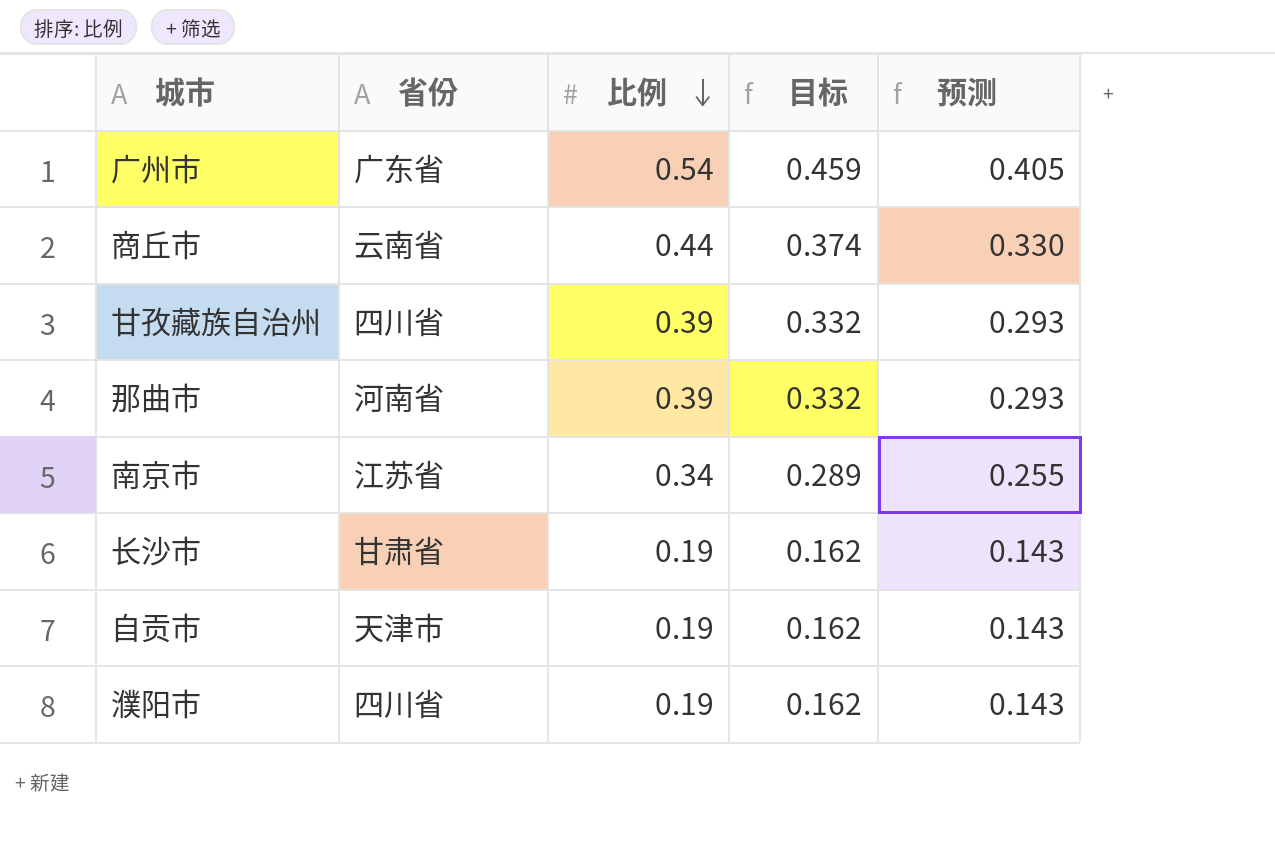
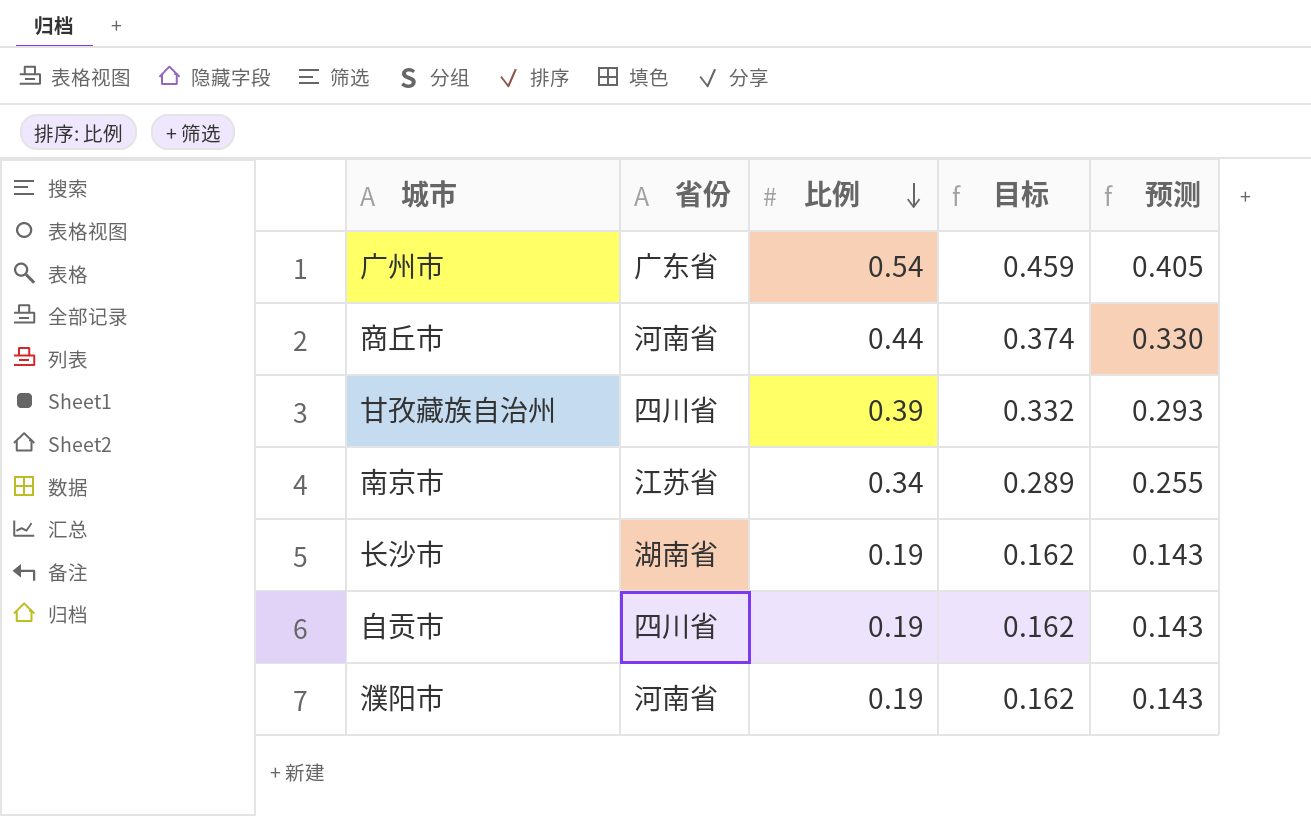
row 那曲市: 河南省 | 0.39 | 0.332 | 0.293 -> none
商丘市 | 省份: 云南省 -> 河南省
长沙市 | 省份: 甘肃省 -> 湖南省
自贡市 | 省份: 天津市 -> 四川省
濮阳市 | 省份: 四川省 -> 河南省

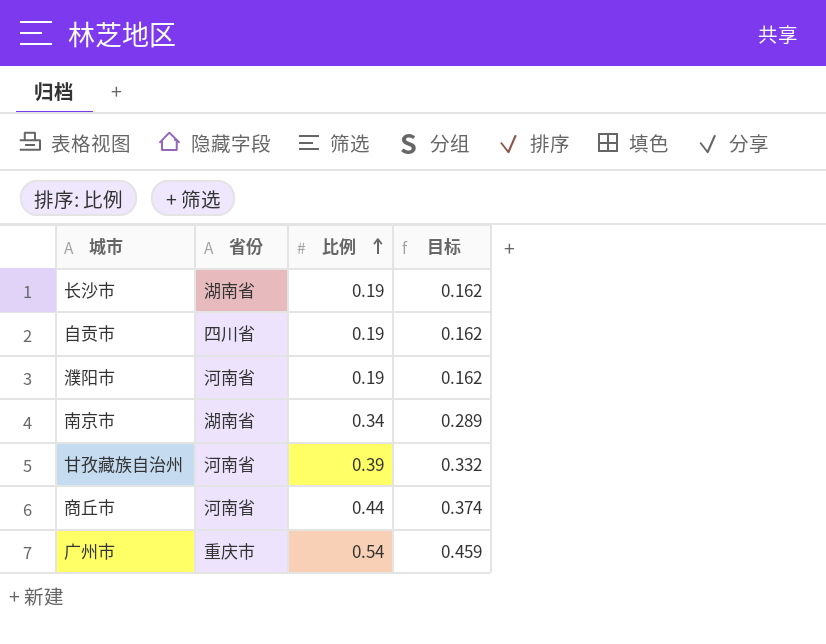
row order: 比例 descending -> 比例 ascending
column 预测 | formula: [比例] * 0.75 -> none
南京市 | 省份: 江苏省 -> 湖南省
甘孜藏族自治州 | 省份: 四川省 -> 河南省
广州市 | 省份: 广东省 -> 重庆市

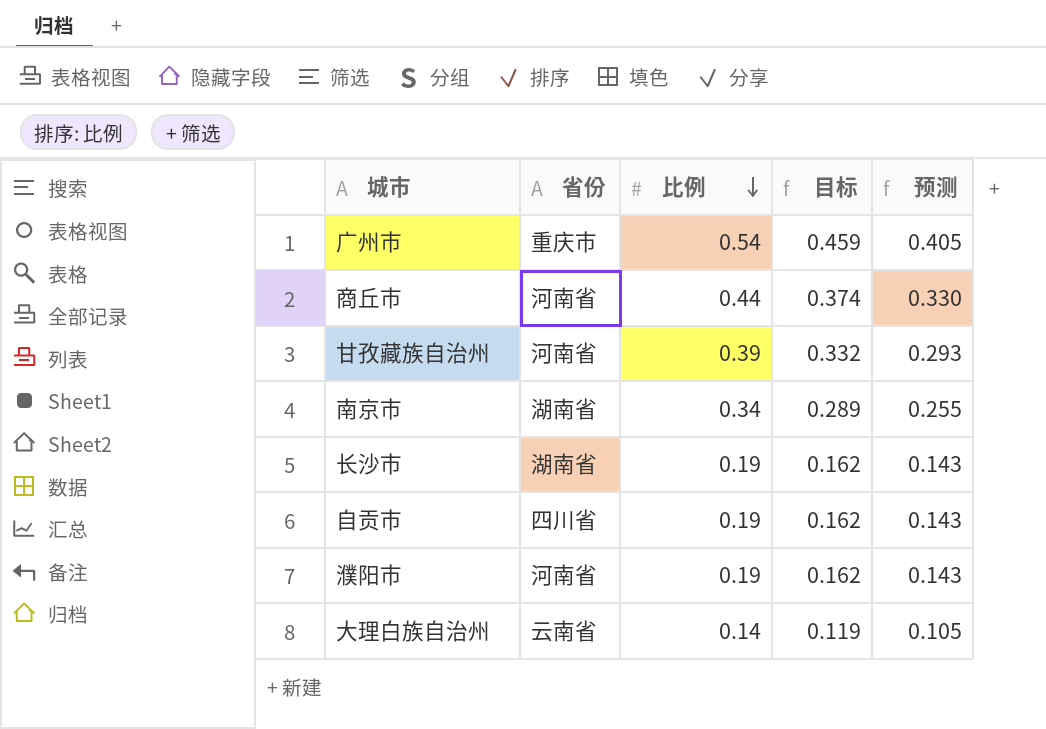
row order: 比例 ascending -> 比例 descending
column 预测 | formula: none -> [比例] * 0.75
row 大理白族自治州: none -> 云南省 | 0.14 | 0.119 | 0.105

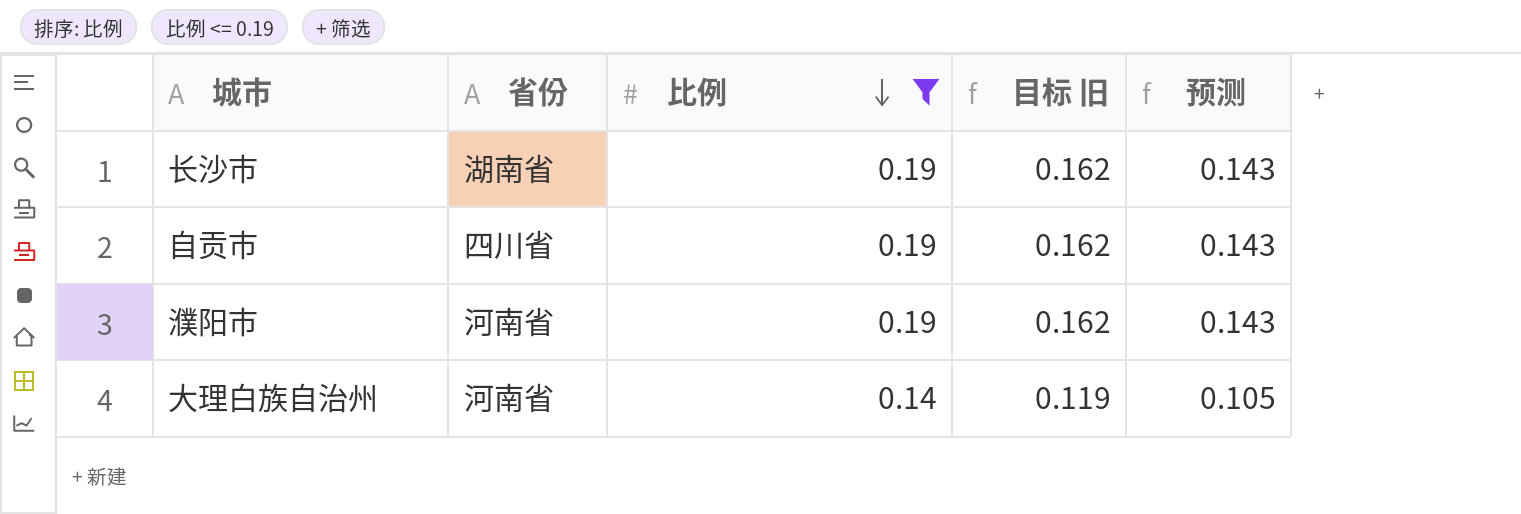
filter: none -> 比例 <= 0.19
column name: 目标 -> 目标 旧
大理白族自治州 | 省份: 云南省 -> 河南省

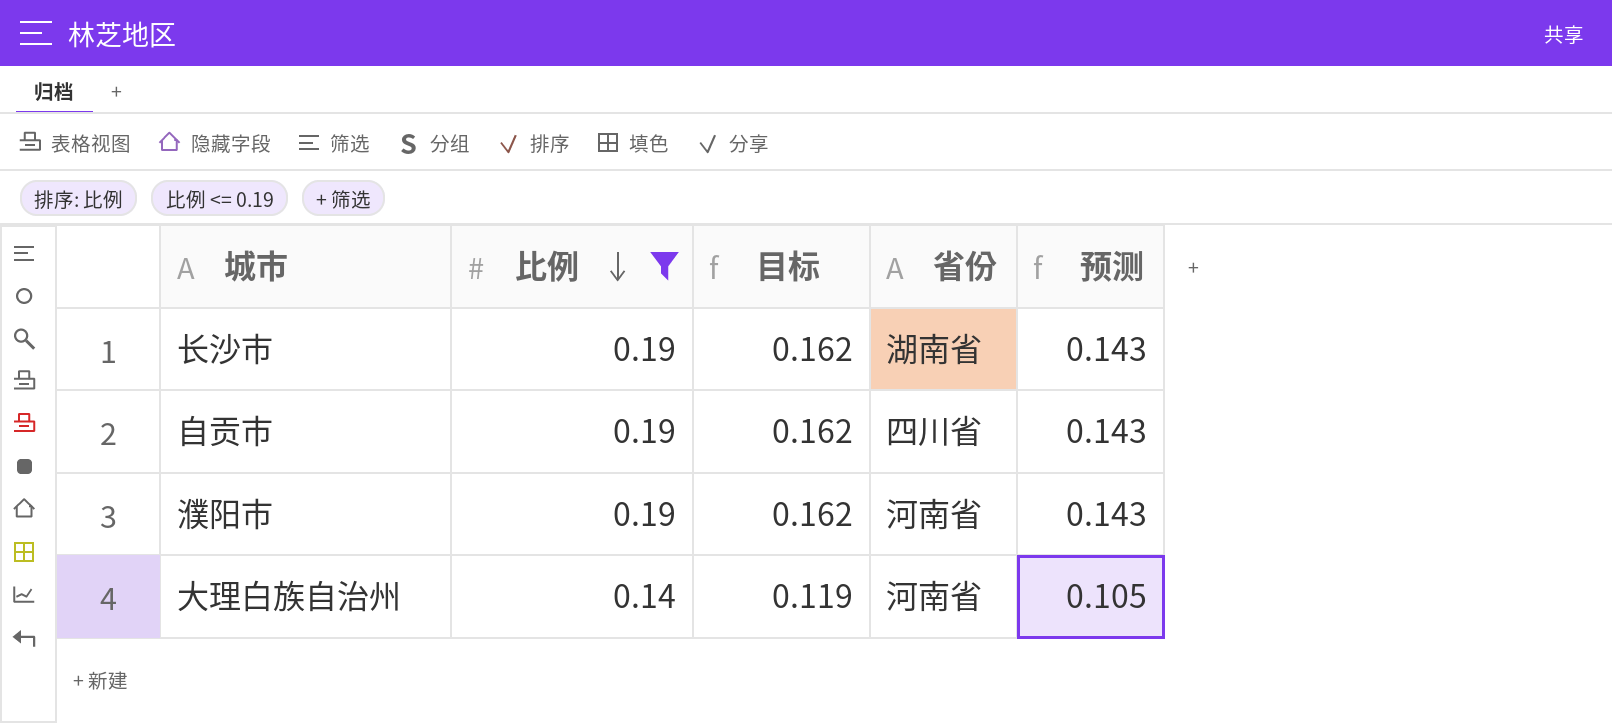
column name: 目标 旧 -> 目标
column 省份 | position: 2 -> 4

